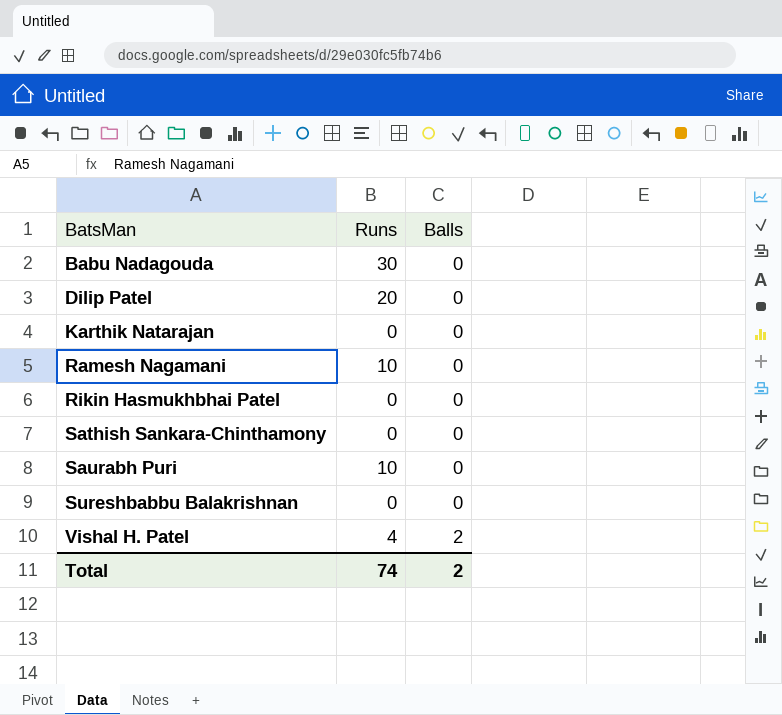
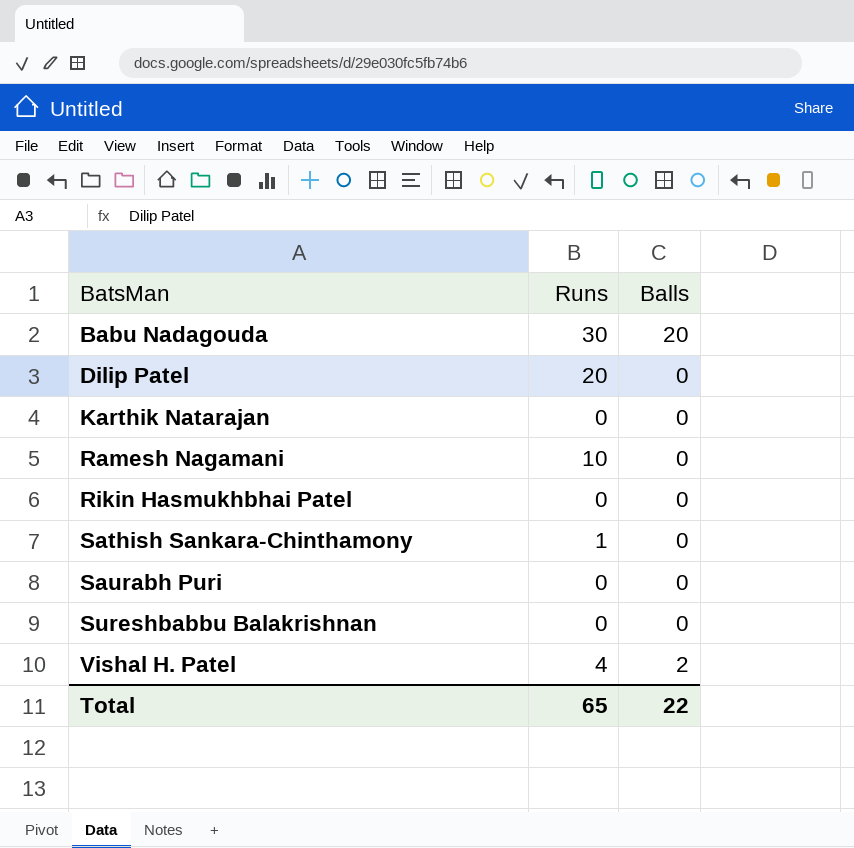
Babu Nadagouda | Balls: 0 -> 20
Sathish Sankara-Chinthamony | Runs: 0 -> 1
Saurabh Puri | Runs: 10 -> 0
Total | Runs: 74 -> 65
Total | Balls: 2 -> 22

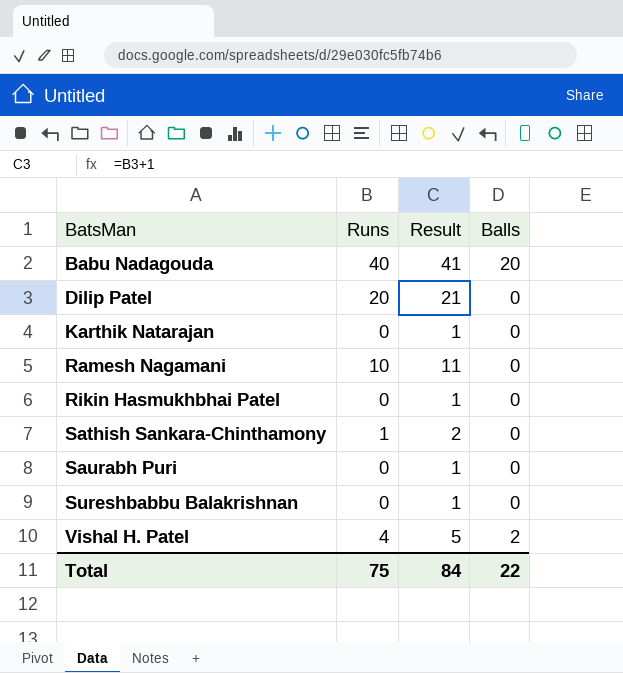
column Result | formula: none -> [Runs] + 1
Babu Nadagouda | Runs: 30 -> 40
Total | Runs: 65 -> 75

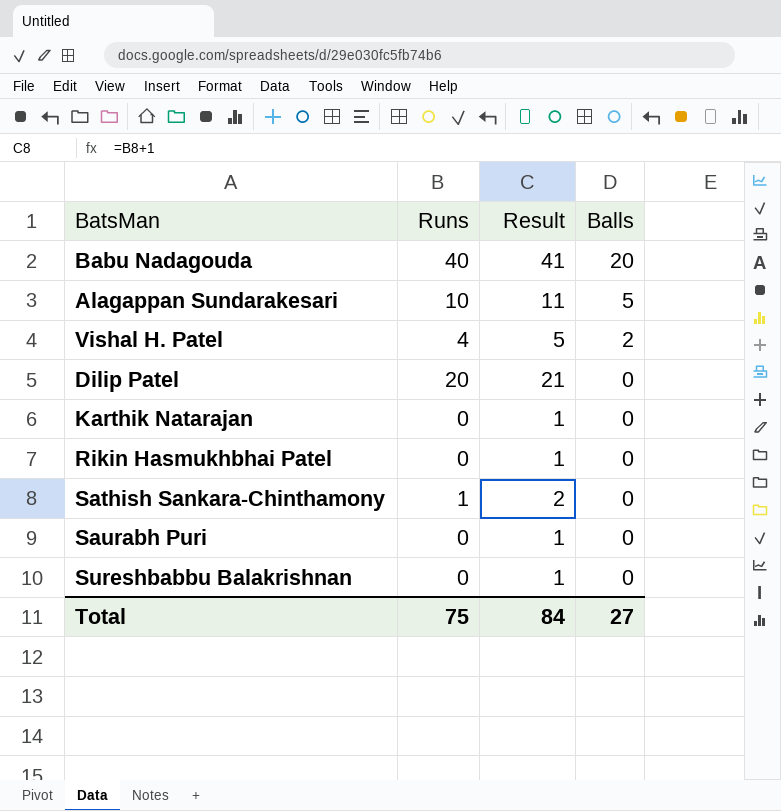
row order: BatsMan ascending -> Balls descending
row Ramesh Nagamani: 10 | 11 | 0 -> none
row Alagappan Sundarakesari: none -> 10 | 11 | 5
Total | Balls: 22 -> 27

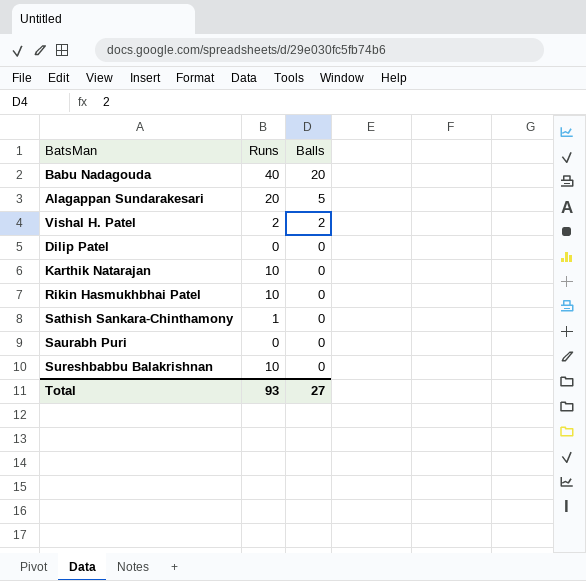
column Result | formula: [Runs] + 1 -> none
Alagappan Sundarakesari | Runs: 10 -> 20
Vishal H. Patel | Runs: 4 -> 2
Dilip Patel | Runs: 20 -> 0
Karthik Natarajan | Runs: 0 -> 10
Rikin Hasmukhbhai Patel | Runs: 0 -> 10
Sureshbabbu Balakrishnan | Runs: 0 -> 10
Total | Runs: 75 -> 93

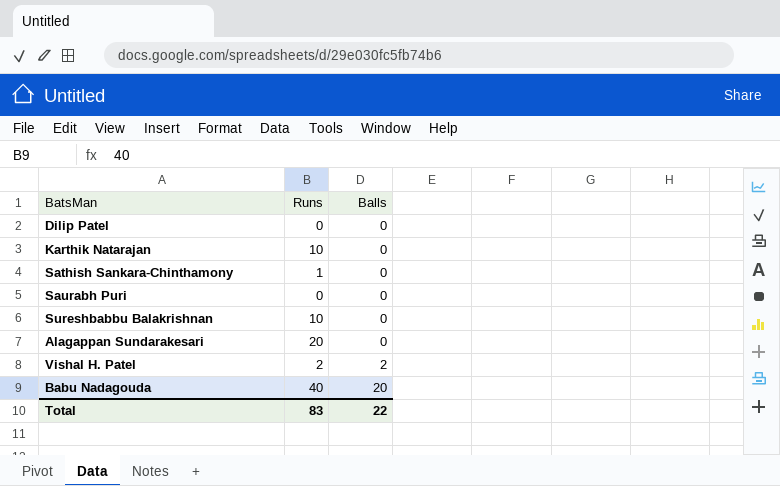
row order: Balls descending -> Balls ascending
row Rikin Hasmukhbhai Patel: 10 | 0 -> none
Alagappan Sundarakesari | Balls: 5 -> 0
Total | Runs: 93 -> 83
Total | Balls: 27 -> 22

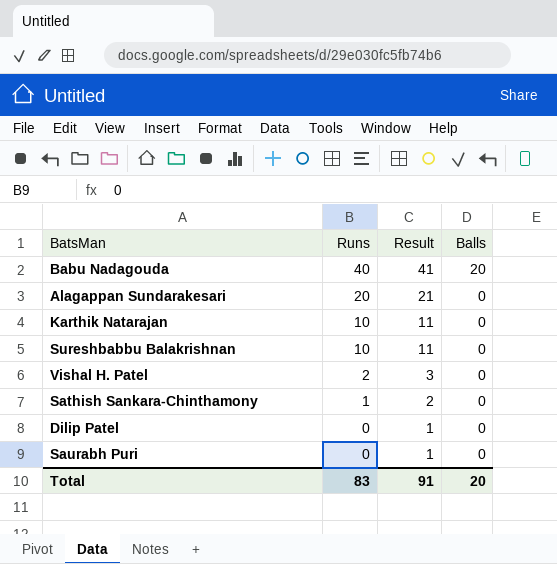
row order: Balls ascending -> Runs descending
column Result | formula: none -> [Runs] + 1
Vishal H. Patel | Balls: 2 -> 0
Total | Balls: 22 -> 20

